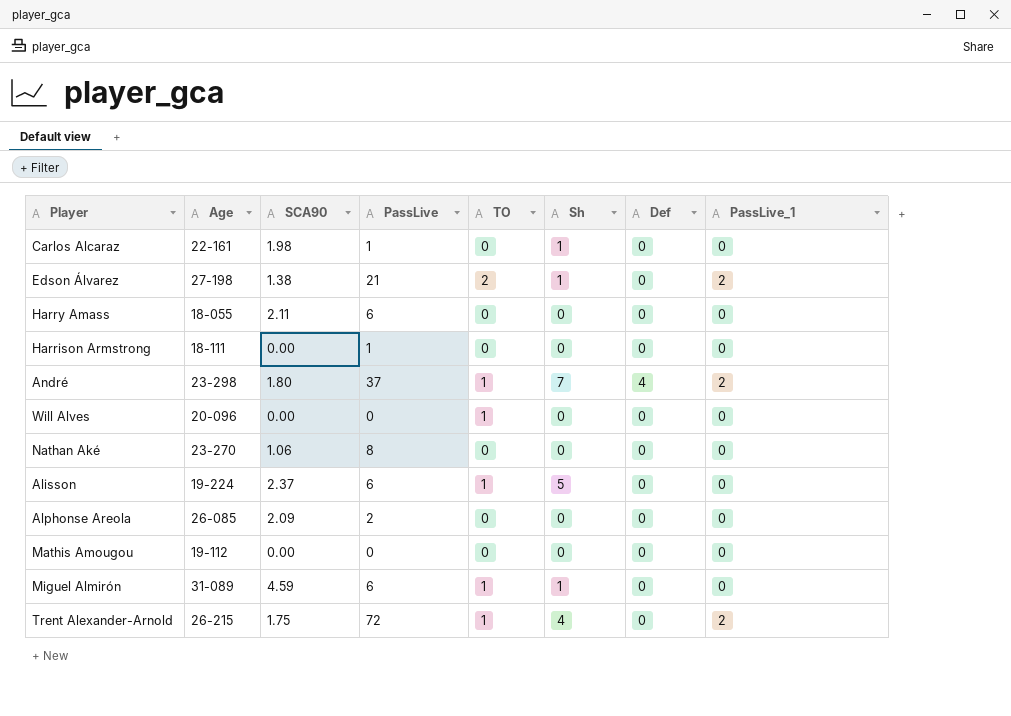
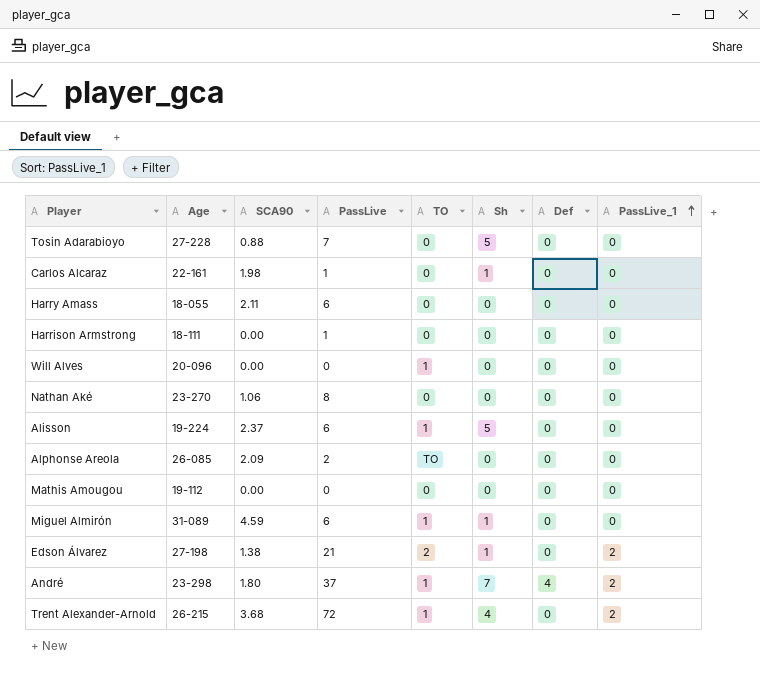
row order: none -> PassLive_1 ascending
row Tosin Adarabioyo: none -> 27-228 | 0.88 | 7 | 0 | 5 | 0 | 0
Alphonse Areola | TO: 0 -> TO
Trent Alexander-Arnold | SCA90: 1.75 -> 3.68

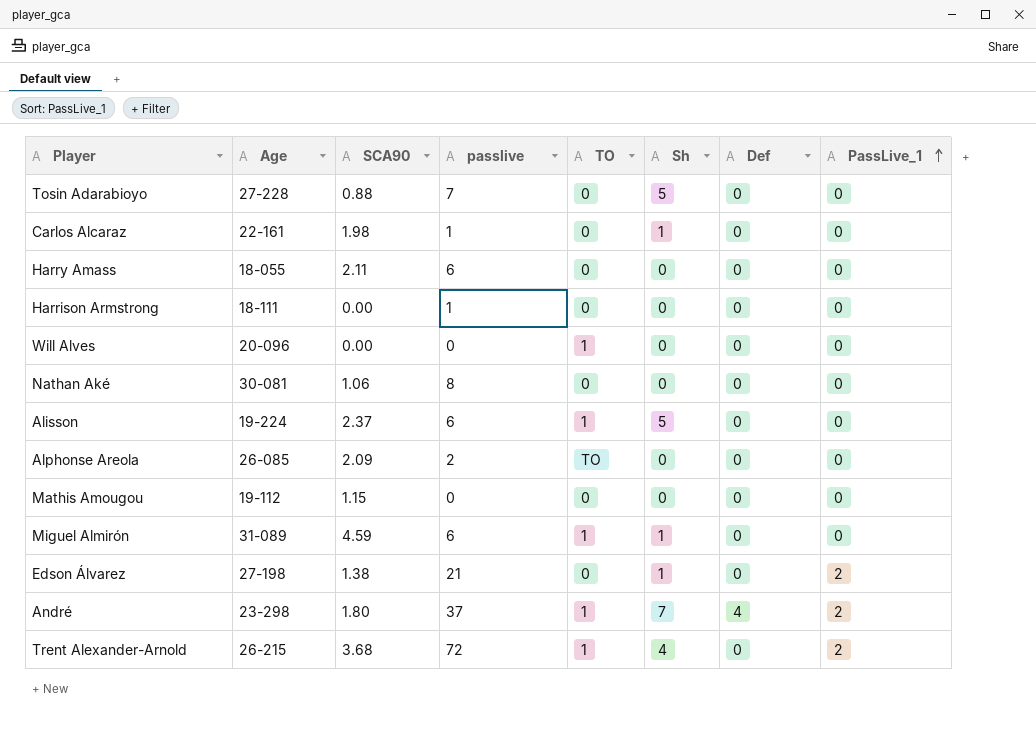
column name: PassLive -> passlive
Nathan Aké | Age: 23-270 -> 30-081
Mathis Amougou | SCA90: 0.00 -> 1.15
Edson Álvarez | TO: 2 -> 0

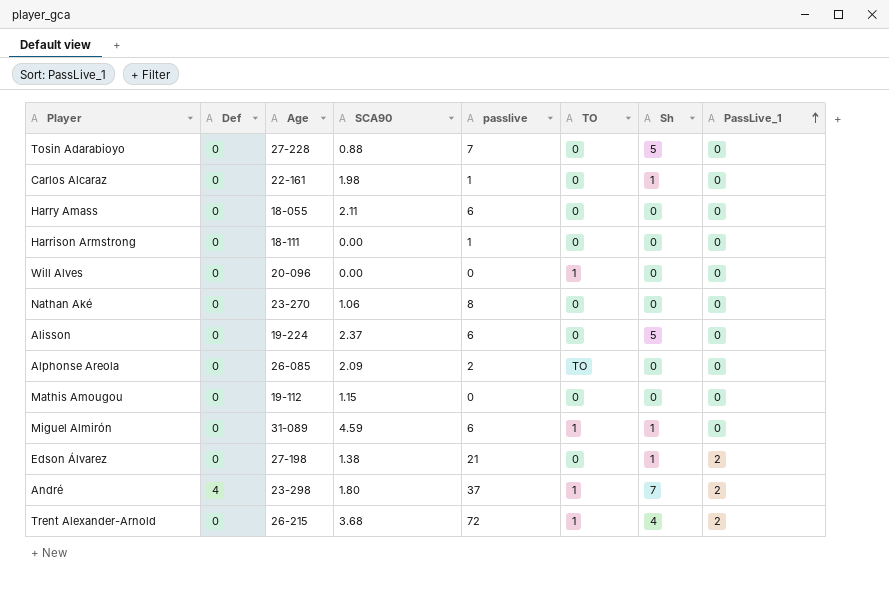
column Def | position: 7 -> 2
Nathan Aké | Age: 30-081 -> 23-270
Alisson | TO: 1 -> 0

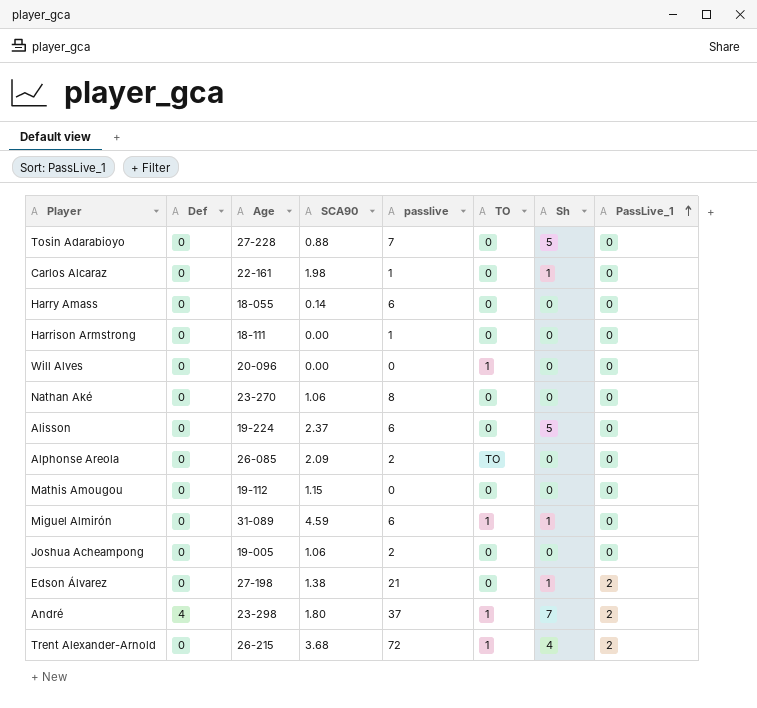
Harry Amass | SCA90: 2.11 -> 0.14
row Joshua Acheampong: none -> 0 | 19-005 | 1.06 | 2 | 0 | 0 | 0

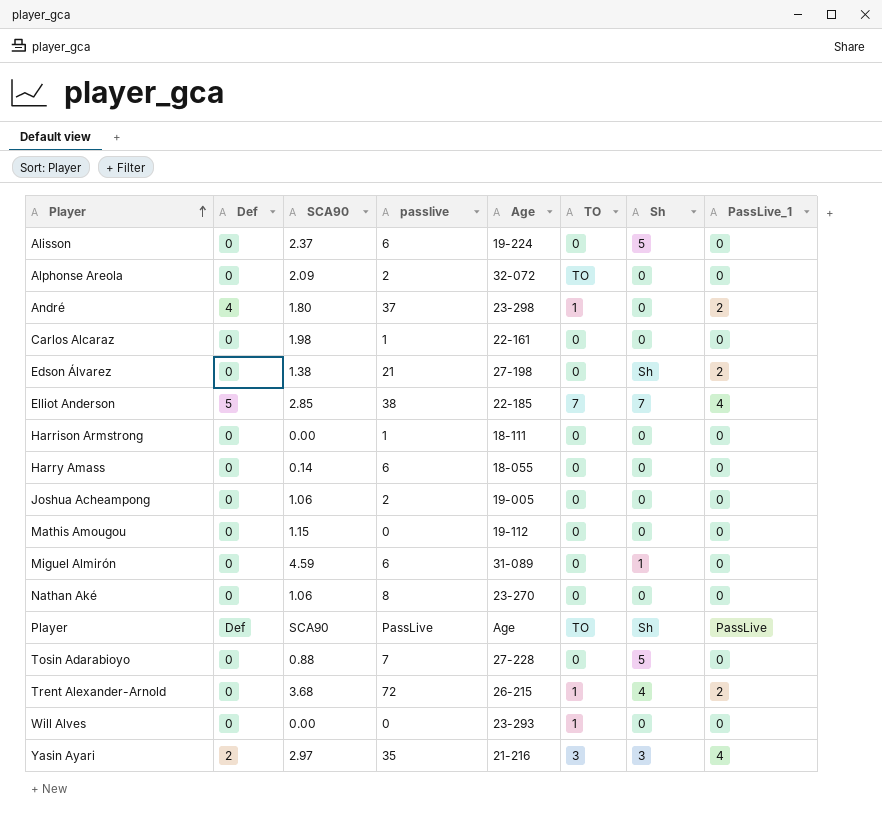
row order: PassLive_1 ascending -> Player ascending
column Age | position: 3 -> 5
Alphonse Areola | Age: 26-085 -> 32-072
André | Sh: 7 -> 0
Carlos Alcaraz | Sh: 1 -> 0
Edson Álvarez | Sh: 1 -> Sh
row Elliot Anderson: none -> 5 | 2.85 | 38 | 22-185 | 7 | 7 | 4
Miguel Almirón | TO: 1 -> 0
row Player: none -> Def | SCA90 | PassLive | Age | TO | Sh | PassLive
Will Alves | Age: 20-096 -> 23-293
row Yasin Ayari: none -> 2 | 2.97 | 35 | 21-216 | 3 | 3 | 4

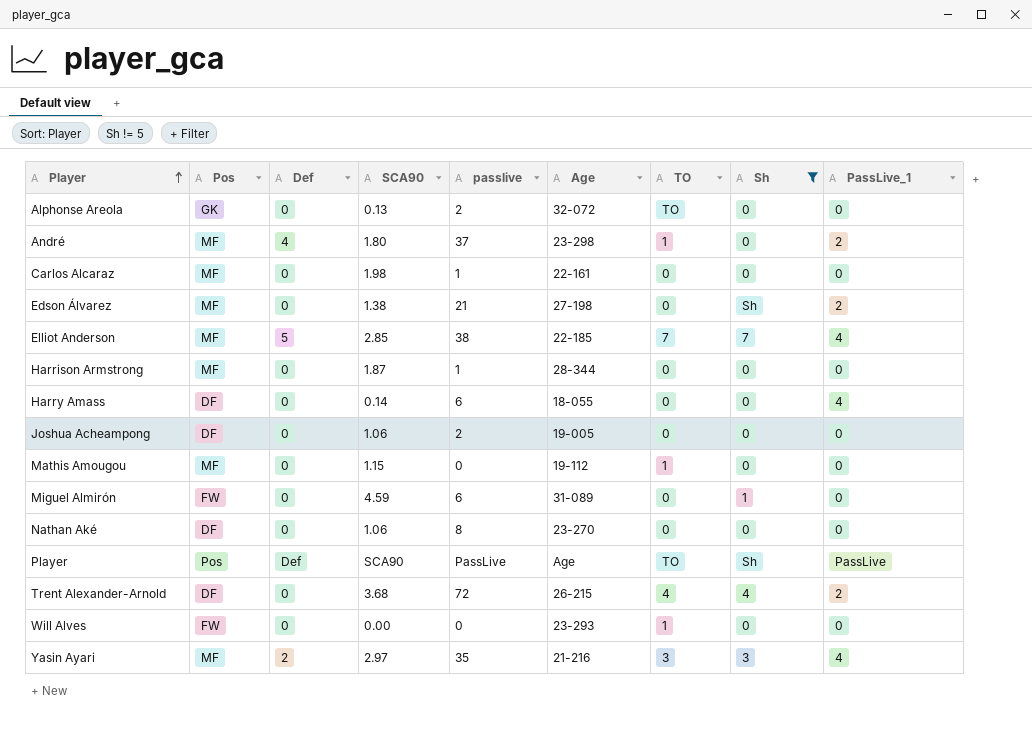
filter: none -> Sh != 5
column Pos | position: none -> 2
Alphonse Areola | SCA90: 2.09 -> 0.13
Harrison Armstrong | SCA90: 0.00 -> 1.87
Harrison Armstrong | Age: 18-111 -> 28-344
Harry Amass | PassLive_1: 0 -> 4
Mathis Amougou | TO: 0 -> 1
Trent Alexander-Arnold | TO: 1 -> 4

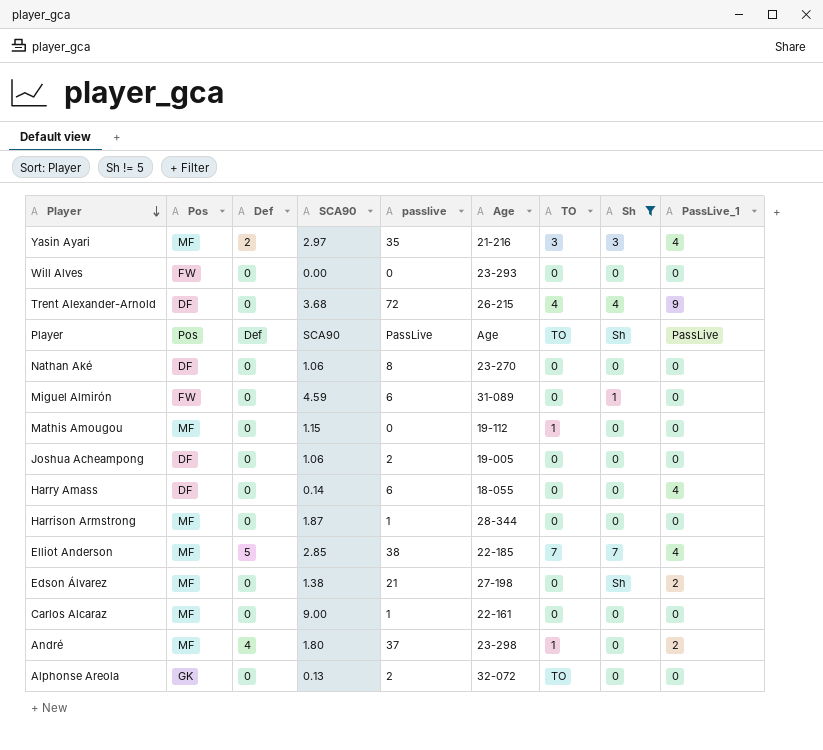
row order: Player ascending -> Player descending
Will Alves | TO: 1 -> 0
Trent Alexander-Arnold | PassLive_1: 2 -> 9
Carlos Alcaraz | SCA90: 1.98 -> 9.00

